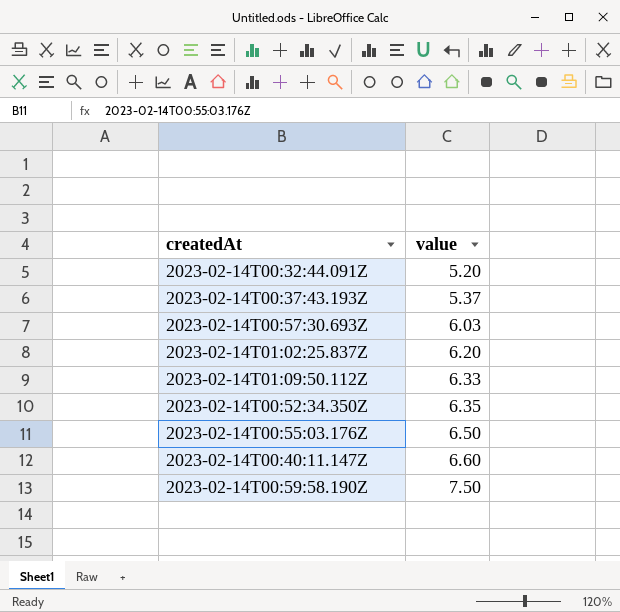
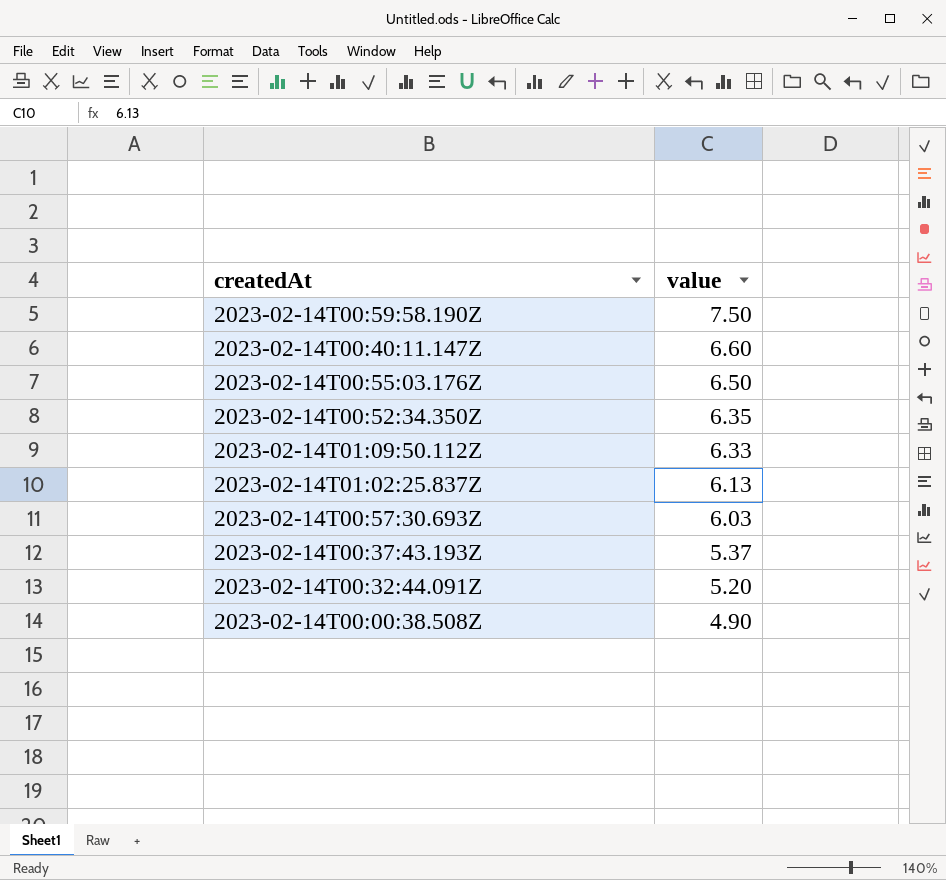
row order: value ascending -> value descending
2023-02-14T01:02:25.837Z | value: 6.20 -> 6.13
row 2023-02-14T00:00:38.508Z: none -> 4.90

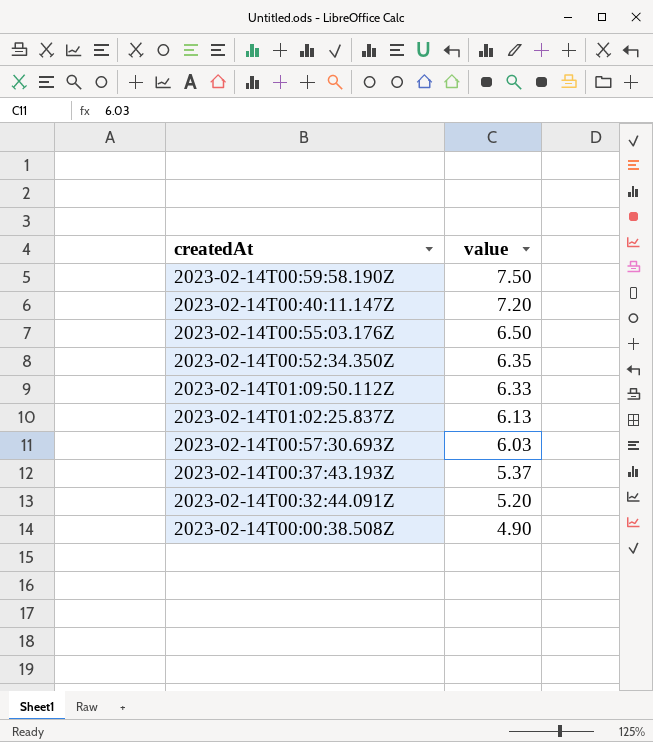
2023-02-14T00:40:11.147Z | value: 6.60 -> 7.20

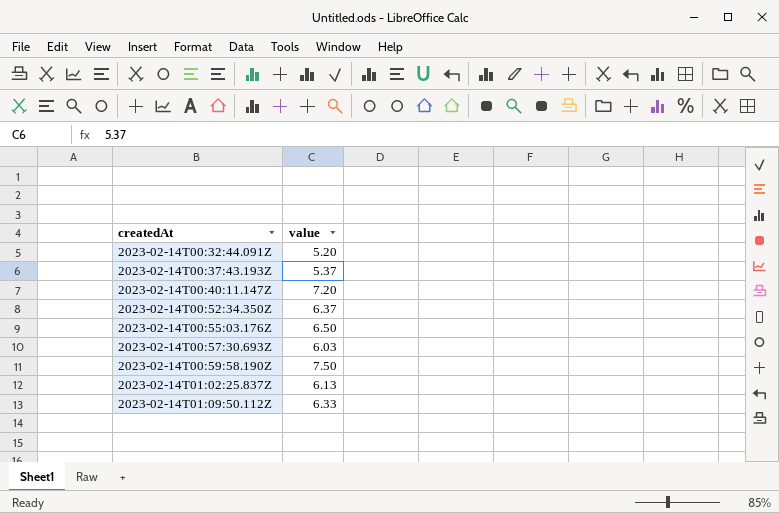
row order: value descending -> createdAt ascending
row 2023-02-14T00:00:38.508Z: 4.90 -> none
2023-02-14T00:52:34.350Z | value: 6.35 -> 6.37

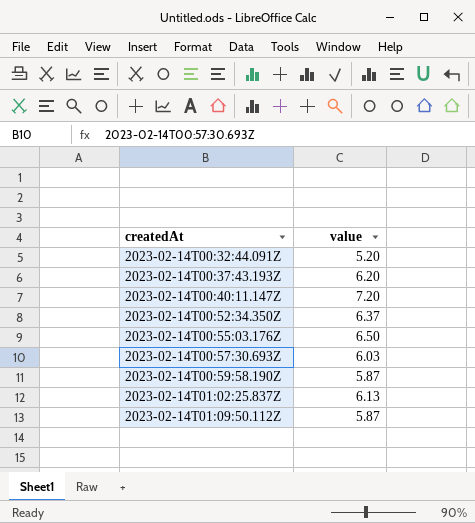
2023-02-14T00:37:43.193Z | value: 5.37 -> 6.20
2023-02-14T00:59:58.190Z | value: 7.50 -> 5.87
2023-02-14T01:09:50.112Z | value: 6.33 -> 5.87

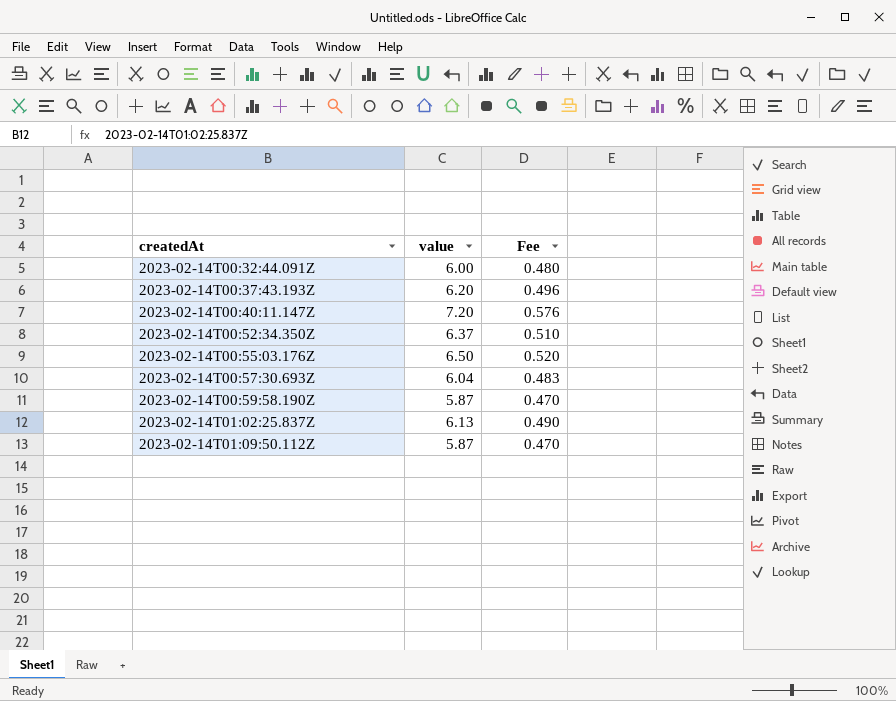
column Fee | formula: none -> [value] * 0.08
2023-02-14T00:32:44.091Z | value: 5.20 -> 6.00
2023-02-14T00:57:30.693Z | value: 6.03 -> 6.04

